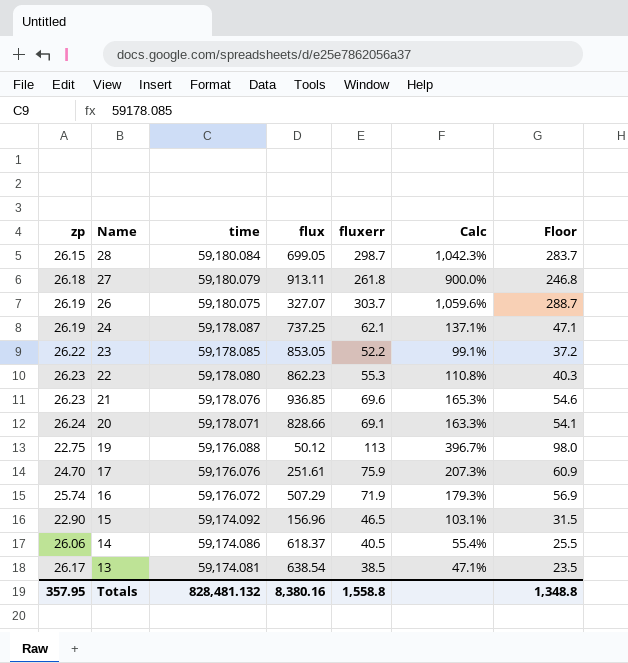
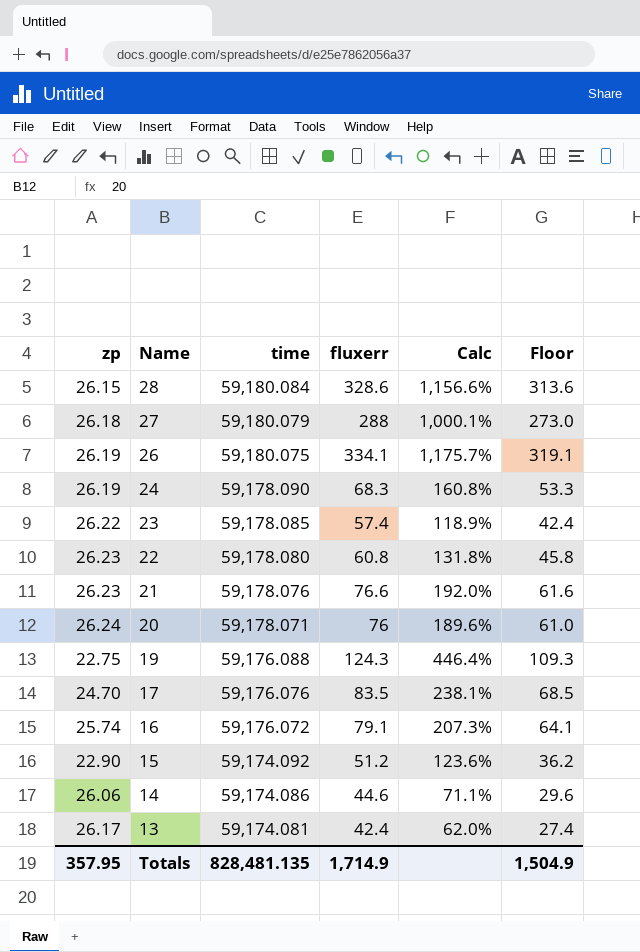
column flux | position: 4 -> none
28 | fluxerr: 298.7 -> 328.6
28 | Calc: 1,042.3% -> 1,156.6%
28 | Floor: 283.7 -> 313.6
27 | fluxerr: 261.8 -> 288
27 | Calc: 900.0% -> 1,000.1%
27 | Floor: 246.8 -> 273.0
26 | fluxerr: 303.7 -> 334.1
26 | Calc: 1,059.6% -> 1,175.7%
26 | Floor: 288.7 -> 319.1
24 | time: 59,178.087 -> 59,178.090
24 | fluxerr: 62.1 -> 68.3
24 | Calc: 137.1% -> 160.8%
24 | Floor: 47.1 -> 53.3
23 | fluxerr: 52.2 -> 57.4
23 | Calc: 99.1% -> 118.9%
23 | Floor: 37.2 -> 42.4
22 | fluxerr: 55.3 -> 60.8
22 | Calc: 110.8% -> 131.8%
22 | Floor: 40.3 -> 45.8
21 | fluxerr: 69.6 -> 76.6
21 | Calc: 165.3% -> 192.0%
21 | Floor: 54.6 -> 61.6
20 | fluxerr: 69.1 -> 76
20 | Calc: 163.3% -> 189.6%
20 | Floor: 54.1 -> 61.0
19 | fluxerr: 113 -> 124.3
19 | Calc: 396.7% -> 446.4%
19 | Floor: 98.0 -> 109.3
17 | fluxerr: 75.9 -> 83.5
17 | Calc: 207.3% -> 238.1%
17 | Floor: 60.9 -> 68.5
16 | fluxerr: 71.9 -> 79.1
16 | Calc: 179.3% -> 207.3%
16 | Floor: 56.9 -> 64.1
15 | fluxerr: 46.5 -> 51.2
15 | Calc: 103.1% -> 123.6%
15 | Floor: 31.5 -> 36.2
14 | fluxerr: 40.5 -> 44.6
14 | Calc: 55.4% -> 71.1%
14 | Floor: 25.5 -> 29.6
13 | fluxerr: 38.5 -> 42.4
13 | Calc: 47.1% -> 62.0%
13 | Floor: 23.5 -> 27.4
Totals | time: 828,481.132 -> 828,481.135
Totals | fluxerr: 1,558.8 -> 1,714.9
Totals | Floor: 1,348.8 -> 1,504.9

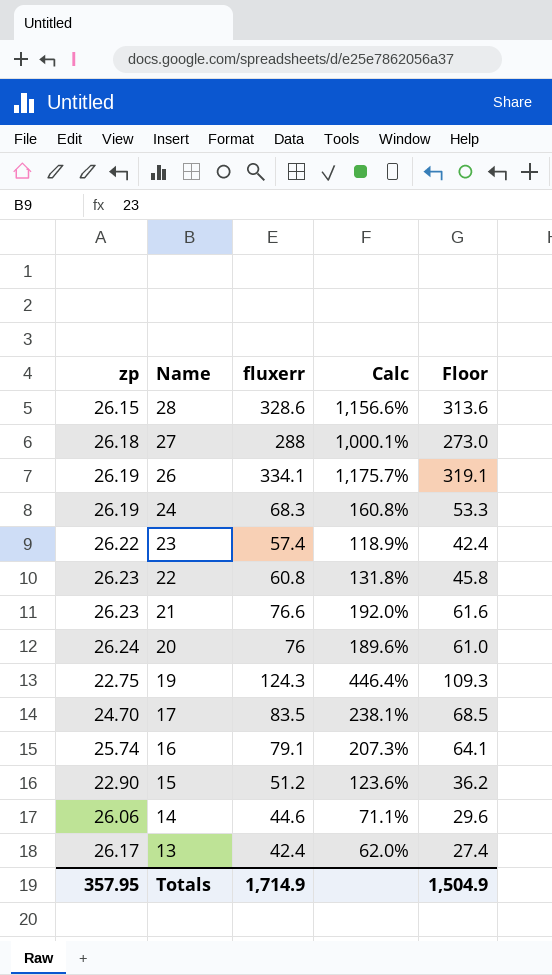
column time | position: 3 -> none

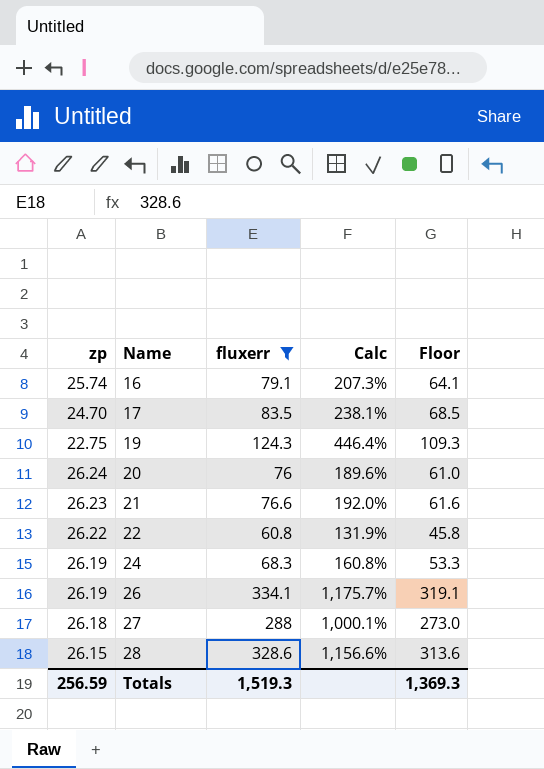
filter: none -> fluxerr >= 60.8
row order: Name descending -> Name ascending
22 | zp: 26.23 -> 26.22
22 | Calc: 131.8% -> 131.9%
Totals | zp: 357.95 -> 256.59
Totals | fluxerr: 1,714.9 -> 1,519.3
Totals | Floor: 1,504.9 -> 1,369.3

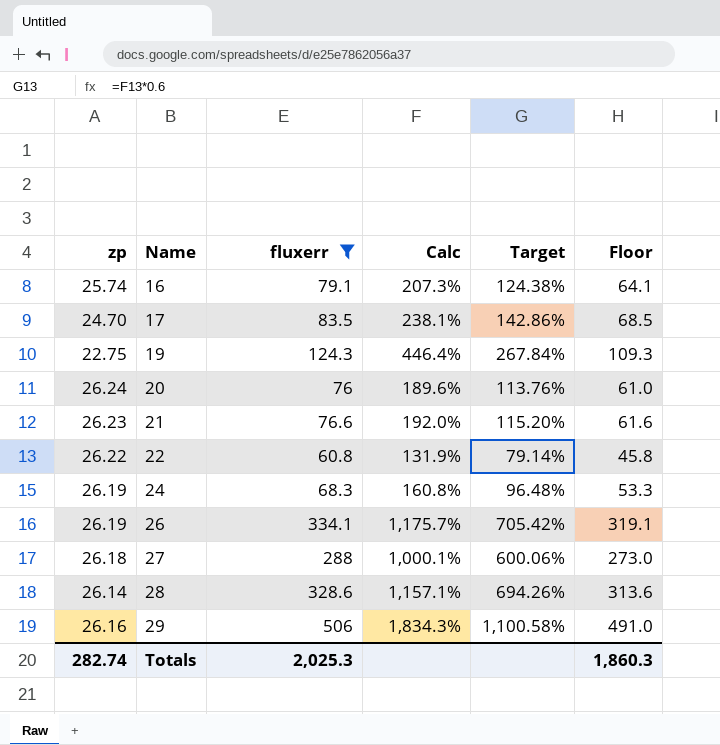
column Target | formula: none -> [Calc] * 0.6
28 | zp: 26.15 -> 26.14
28 | Calc: 1,156.6% -> 1,157.1%
row 29: none -> 26.16 | 506 | 1,834.3% | 1,100.58% | 491.0
Totals | zp: 256.59 -> 282.74
Totals | fluxerr: 1,519.3 -> 2,025.3
Totals | Floor: 1,369.3 -> 1,860.3

